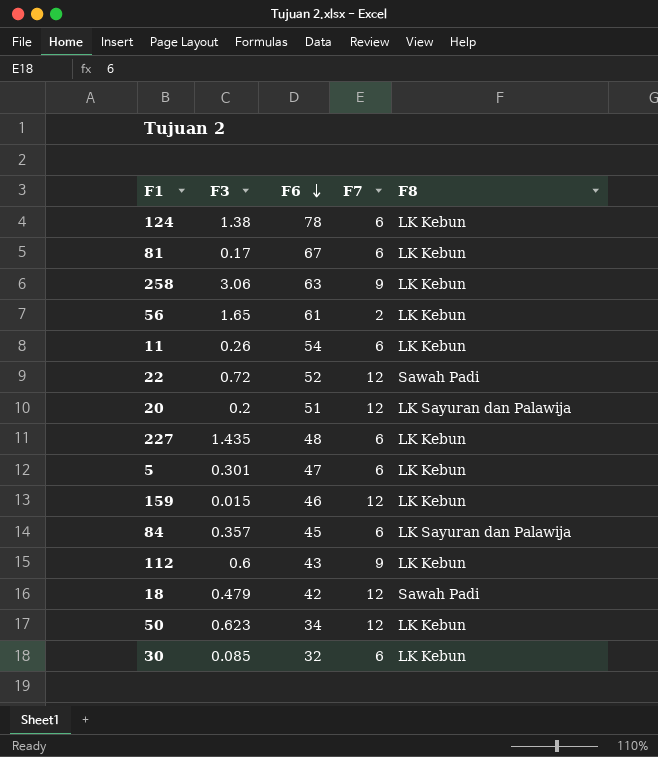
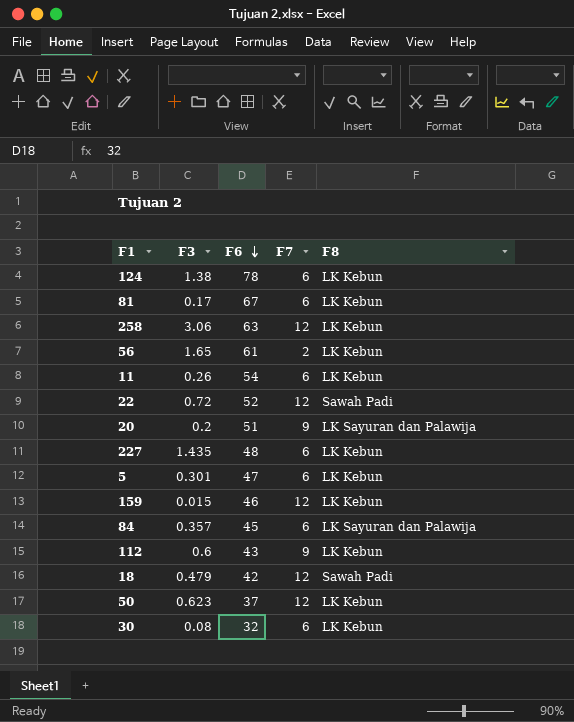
258 | F7: 9 -> 12
20 | F7: 12 -> 9
50 | F6: 34 -> 37
30 | F3: 0.085 -> 0.08

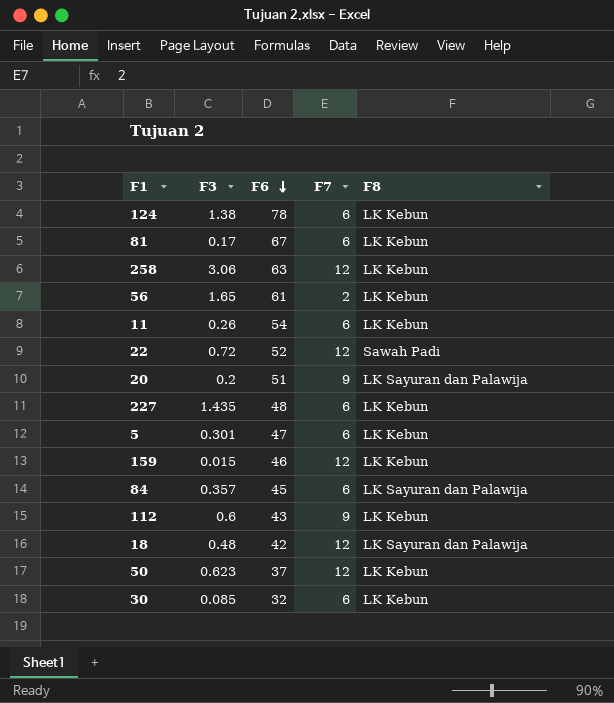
18 | F3: 0.479 -> 0.48
18 | F8: Sawah Padi -> LK Sayuran dan Palawija
30 | F3: 0.08 -> 0.085

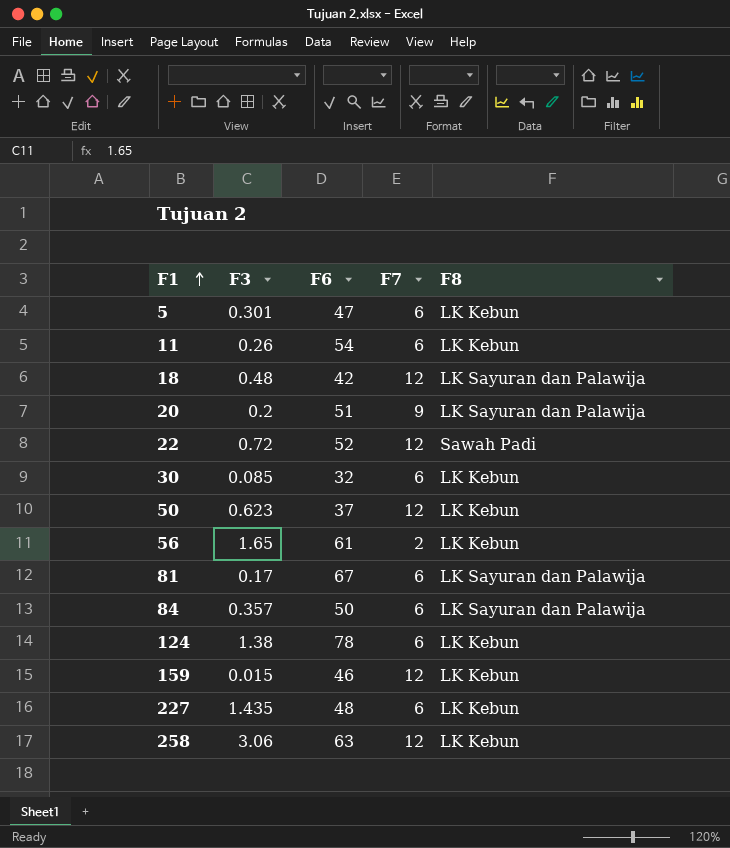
row order: F6 descending -> F1 ascending
row 112: 0.6 | 43 | 9 | LK Kebun -> none
81 | F8: LK Kebun -> LK Sayuran dan Palawija
84 | F6: 45 -> 50

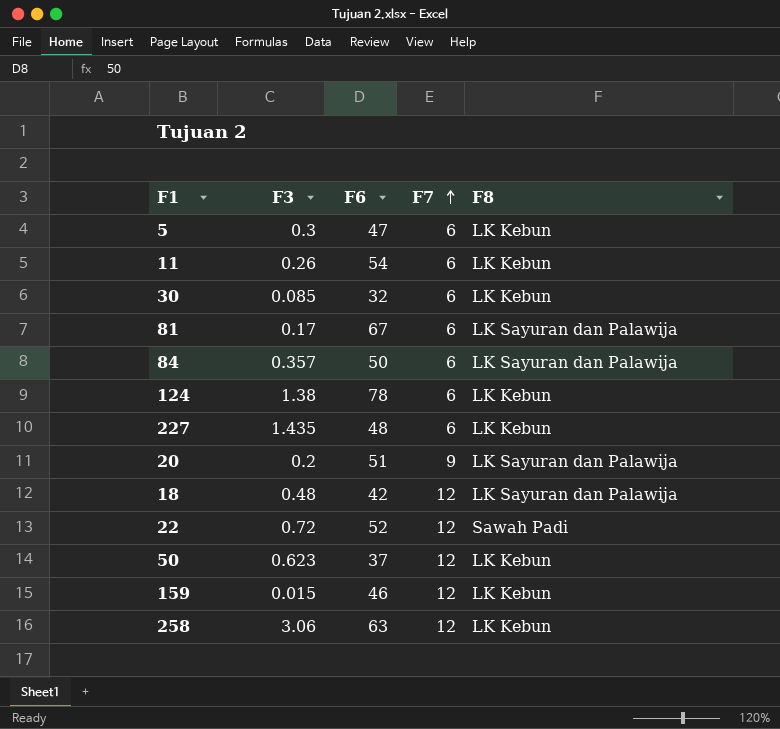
row order: F1 ascending -> F7 ascending
row 56: 1.65 | 61 | 2 | LK Kebun -> none
5 | F3: 0.301 -> 0.3

